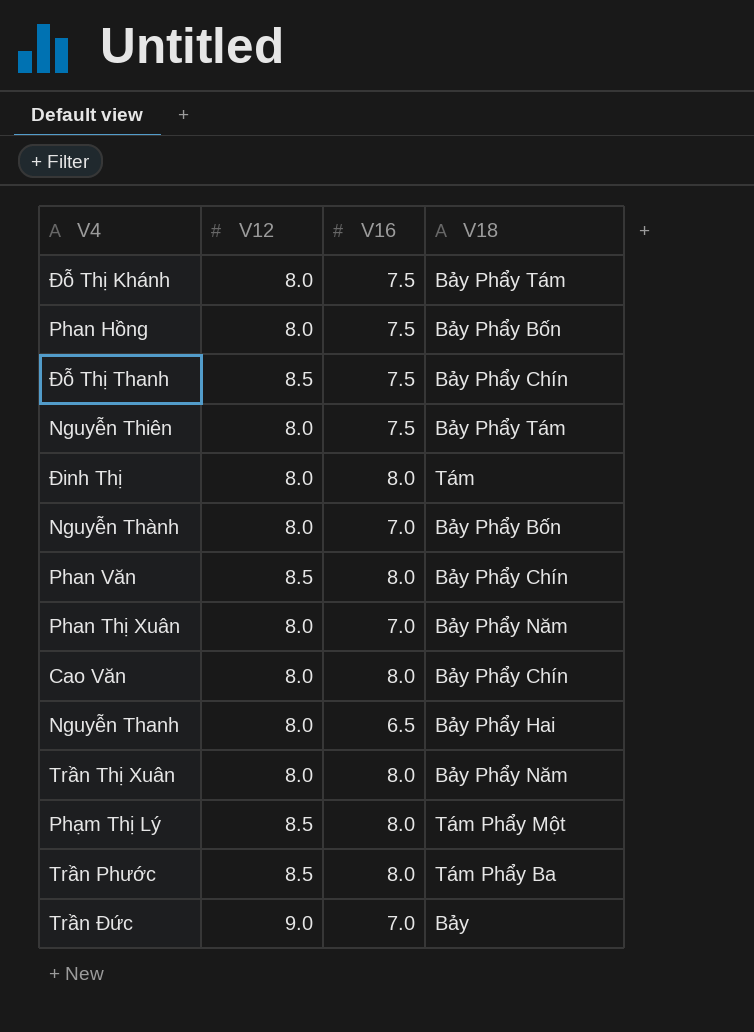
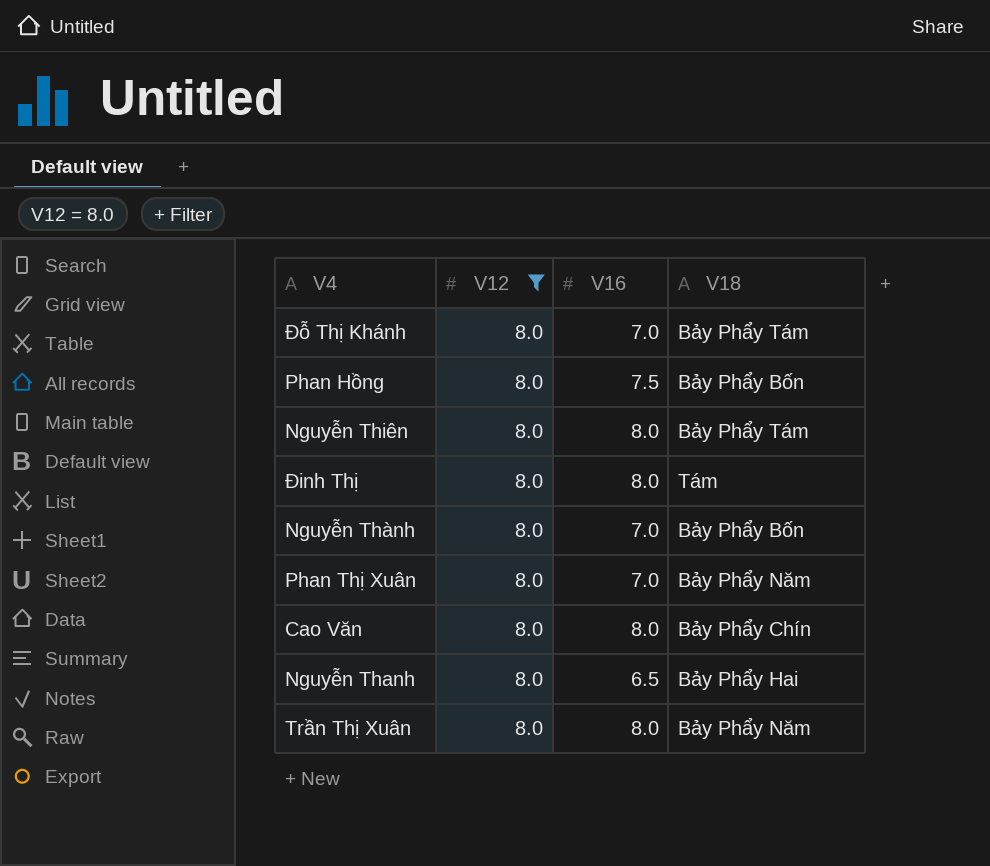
filter: none -> V12 = 8.0
Đỗ Thị Khánh | V16: 7.5 -> 7.0
Nguyễn Thiên | V16: 7.5 -> 8.0

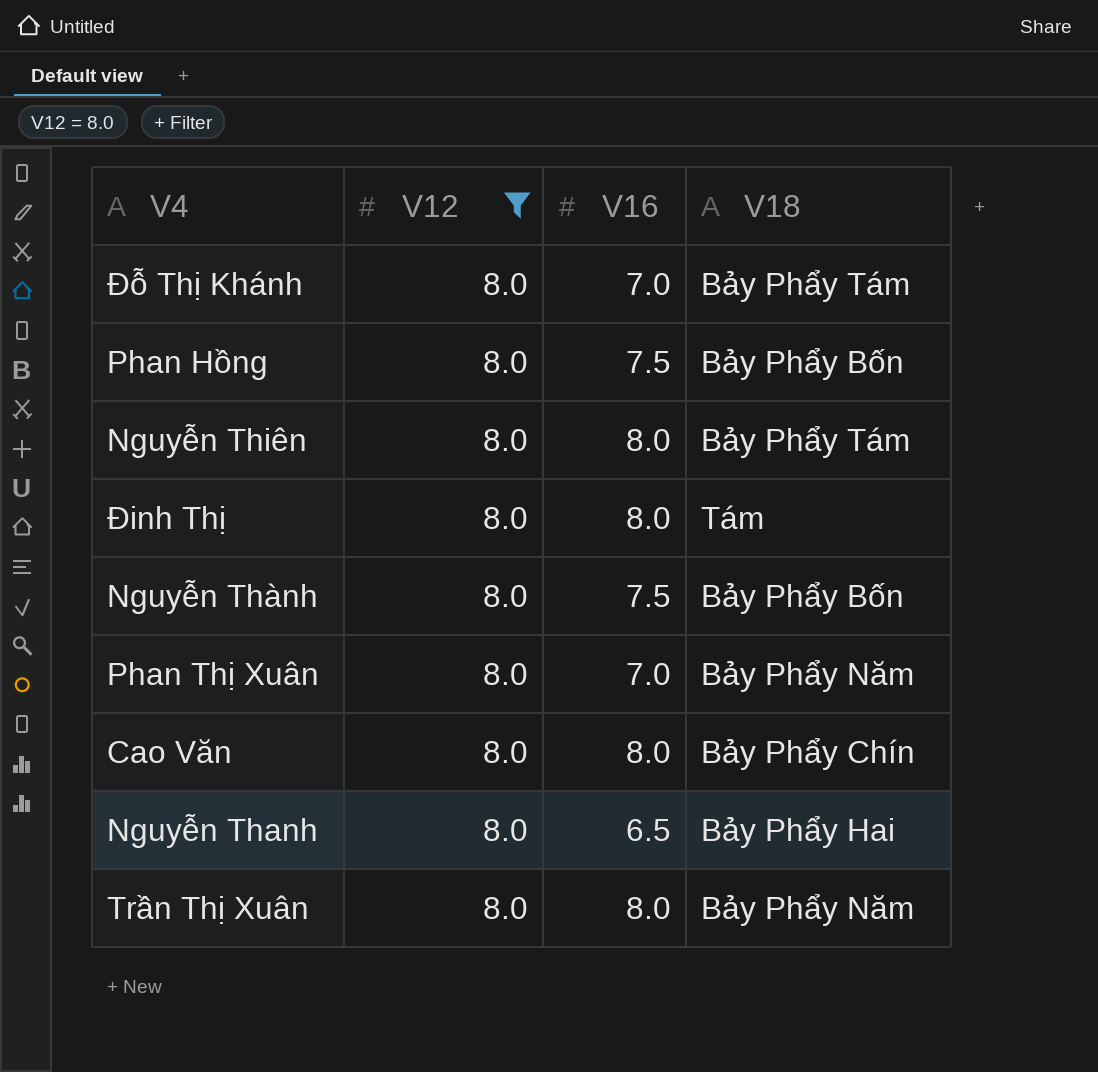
Nguyễn Thành | V16: 7.0 -> 7.5

